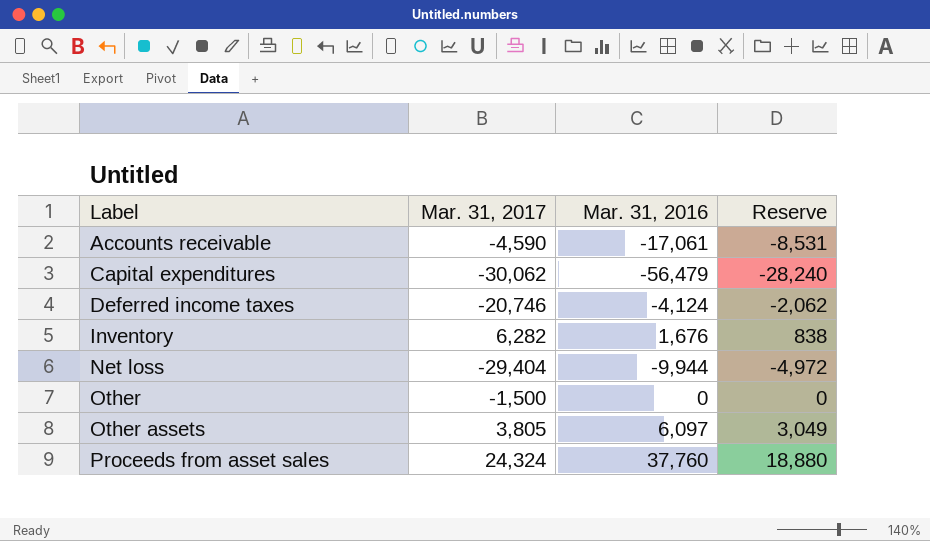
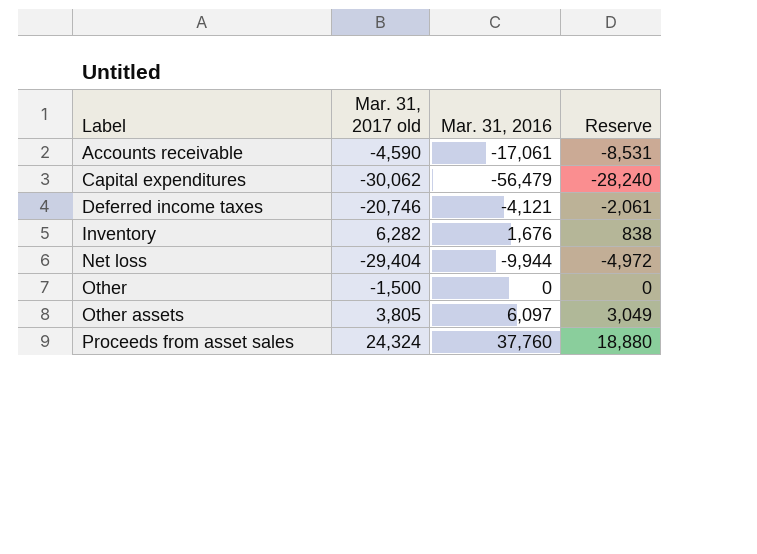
column name: Mar. 31, 2017 -> Mar. 31, 2017 old
Deferred income taxes | Mar. 31, 2016: -4,124 -> -4,121
Deferred income taxes | Reserve: -2,062 -> -2,061

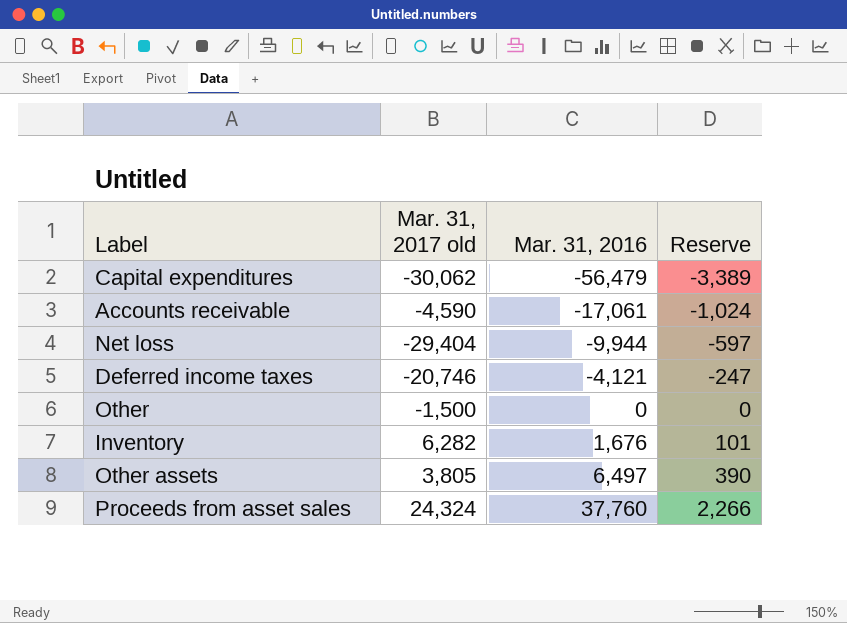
row order: Label ascending -> Mar. 31, 2016 ascending
column Reserve | formula: [Mar. 31, 2016] * 0.5 -> [Mar. 31, 2016] * 0.06
Other assets | Mar. 31, 2016: 6,097 -> 6,497

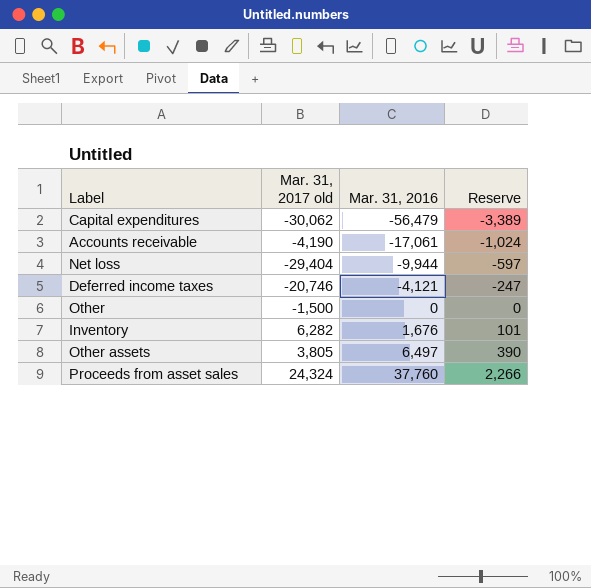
Accounts receivable | Mar. 31, 2017 old: -4,590 -> -4,190

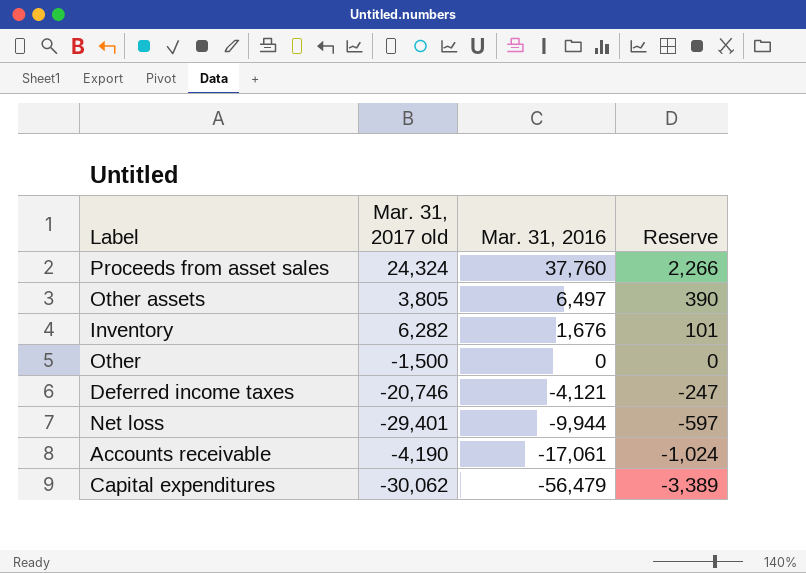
row order: Mar. 31, 2016 ascending -> Mar. 31, 2016 descending
Net loss | Mar. 31, 2017 old: -29,404 -> -29,401

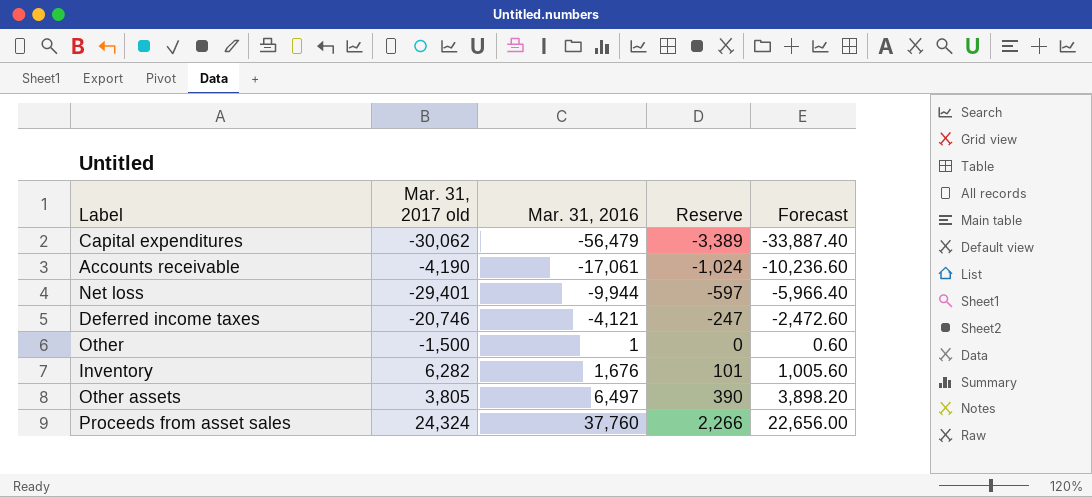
row order: Mar. 31, 2016 descending -> Mar. 31, 2016 ascending
column Forecast | formula: none -> [Mar. 31, 2016] * 0.6
Other | Mar. 31, 2016: 0 -> 1

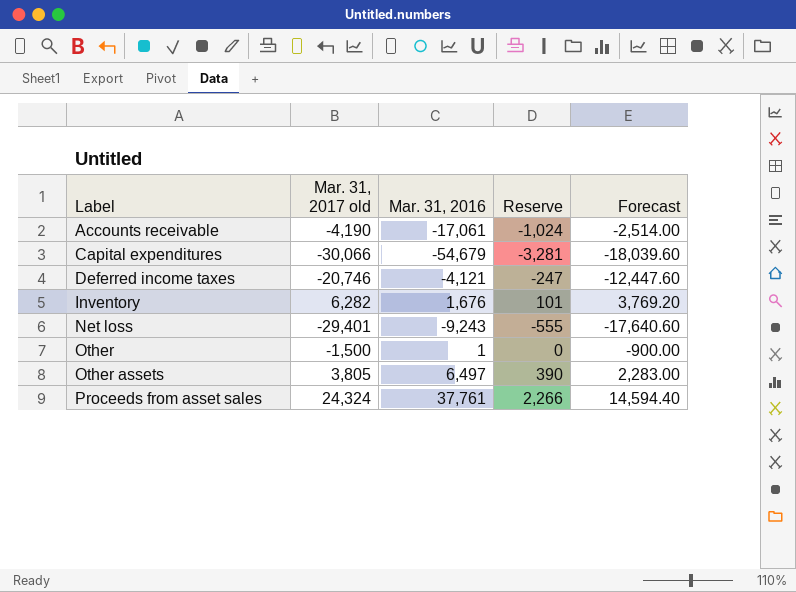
row order: Mar. 31, 2016 ascending -> Label ascending
column Forecast | formula: [Mar. 31, 2016] * 0.6 -> [Mar. 31, 2017 old] * 0.6
Capital expenditures | Mar. 31, 2017 old: -30,062 -> -30,066
Capital expenditures | Mar. 31, 2016: -56,479 -> -54,679
Capital expenditures | Reserve: -3,389 -> -3,281
Net loss | Mar. 31, 2016: -9,944 -> -9,243
Net loss | Reserve: -597 -> -555
Proceeds from asset sales | Mar. 31, 2016: 37,760 -> 37,761

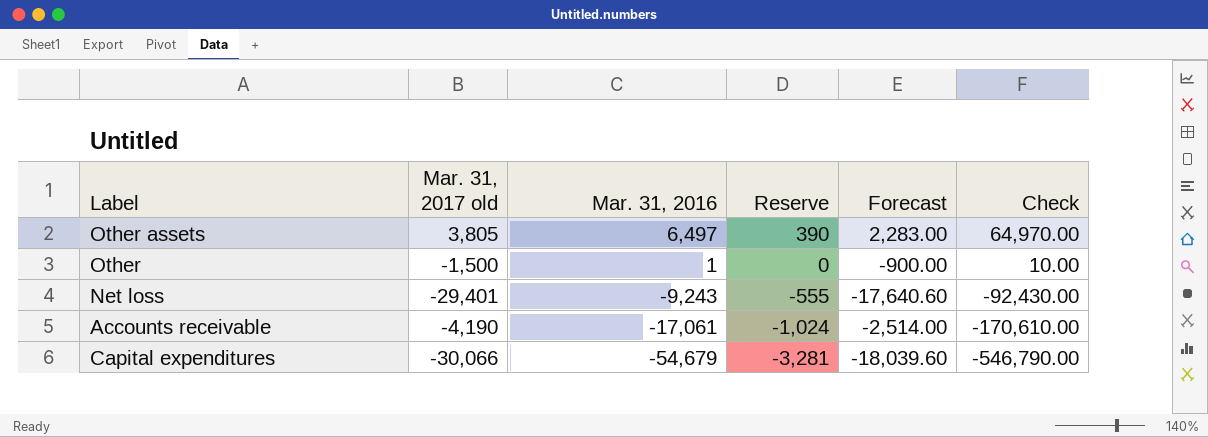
row order: Label ascending -> Mar. 31, 2016 descending
column Check | formula: none -> [Mar. 31, 2016] * 10
row Deferred income taxes: -20,746 | -4,121 | -247 | -12,447.60 -> none
row Inventory: 6,282 | 1,676 | 101 | 3,769.20 -> none
row Proceeds from asset sales: 24,324 | 37,761 | 2,266 | 14,594.40 -> none

